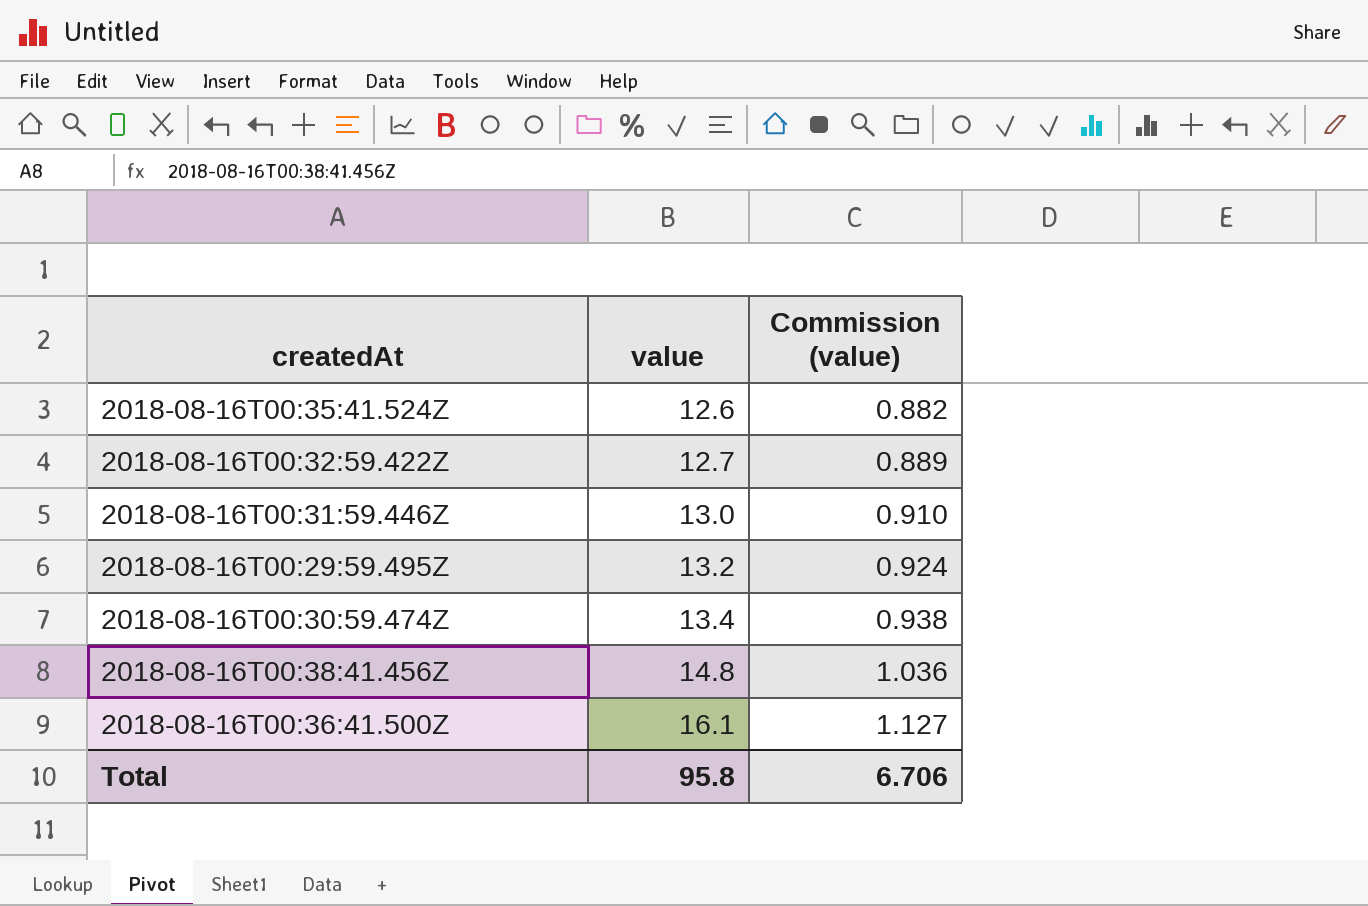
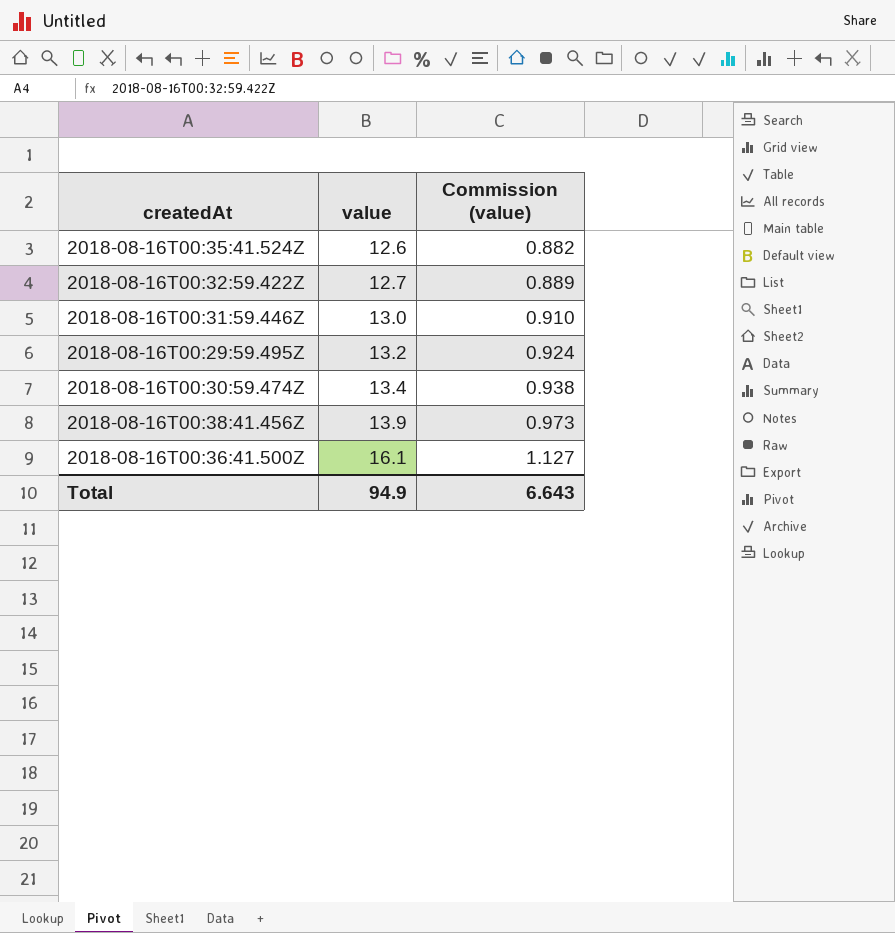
2018-08-16T00:38:41.456Z | value: 14.8 -> 13.9
2018-08-16T00:38:41.456Z | Commission (value): 1.036 -> 0.973
Total | value: 95.8 -> 94.9
Total | Commission (value): 6.706 -> 6.643

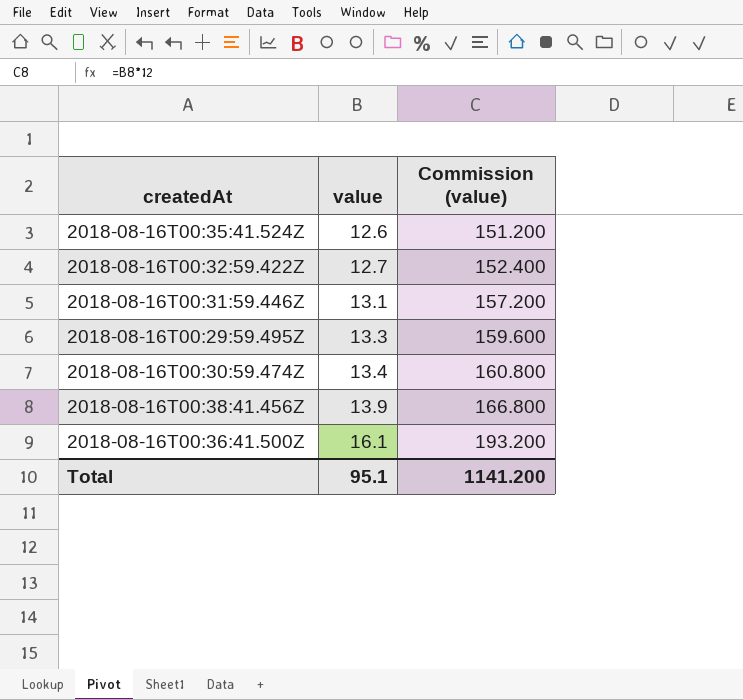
column Commission (value) | formula: [value] * 0.07 -> [value] * 12
2018-08-16T00:31:59.446Z | value: 13.0 -> 13.1
2018-08-16T00:29:59.495Z | value: 13.2 -> 13.3
Total | value: 94.9 -> 95.1
Total | Commission (value): 6.643 -> 1141.200

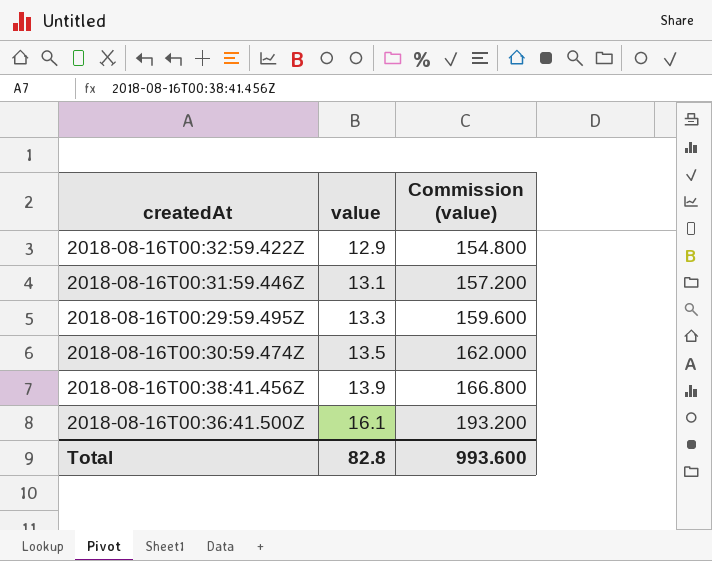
row 2018-08-16T00:35:41.524Z: 12.6 | 151.200 -> none
2018-08-16T00:32:59.422Z | value: 12.7 -> 12.9
2018-08-16T00:32:59.422Z | Commission (value): 152.400 -> 154.800
2018-08-16T00:30:59.474Z | value: 13.4 -> 13.5
2018-08-16T00:30:59.474Z | Commission (value): 160.800 -> 162.000
Total | value: 95.1 -> 82.8
Total | Commission (value): 1141.200 -> 993.600

